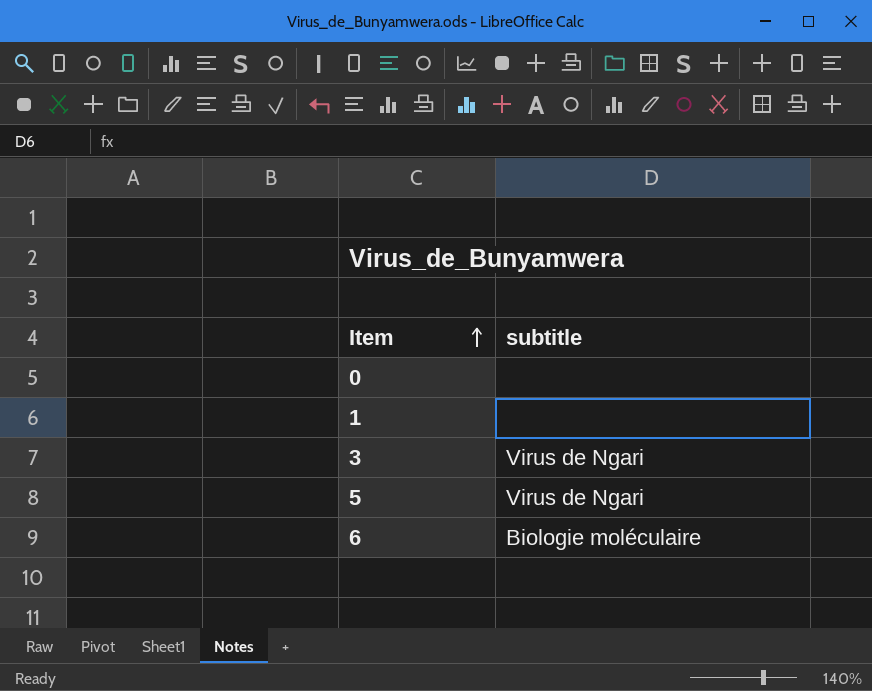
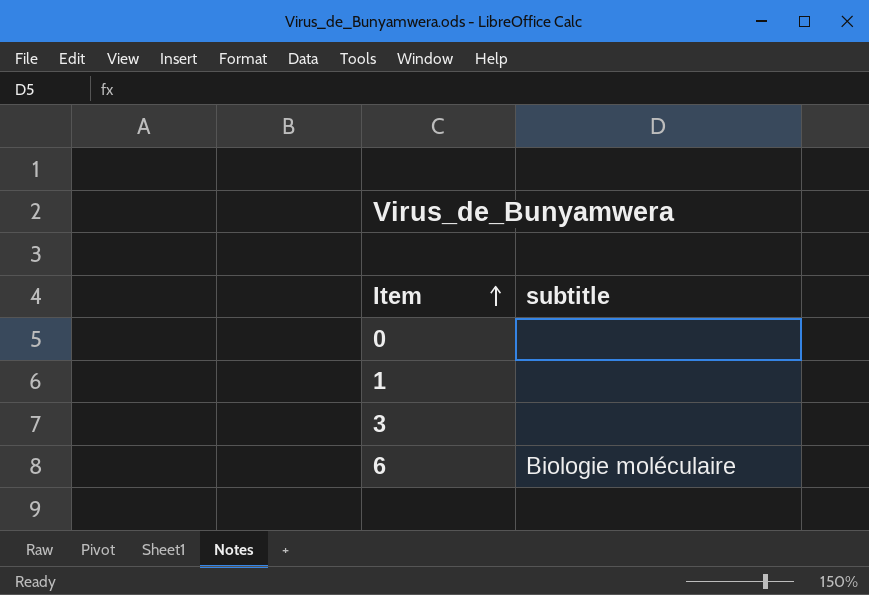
row 5: Virus de Ngari -> none
3 | subtitle: Virus de Ngari -> none

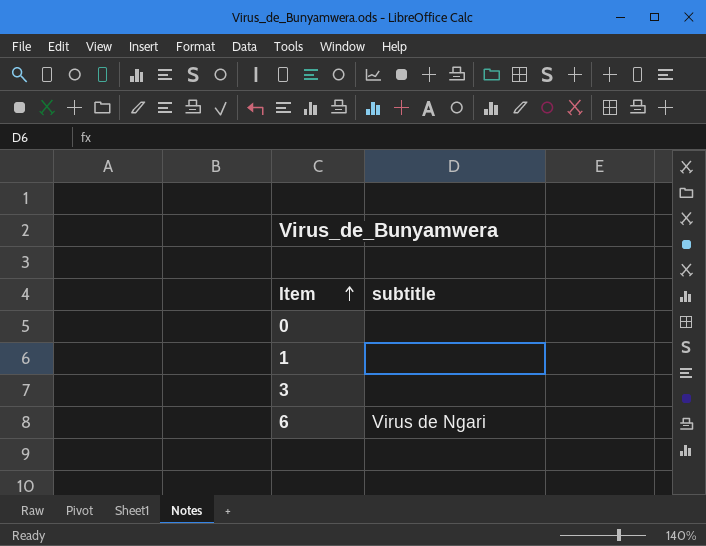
6 | subtitle: Biologie moléculaire -> Virus de Ngari

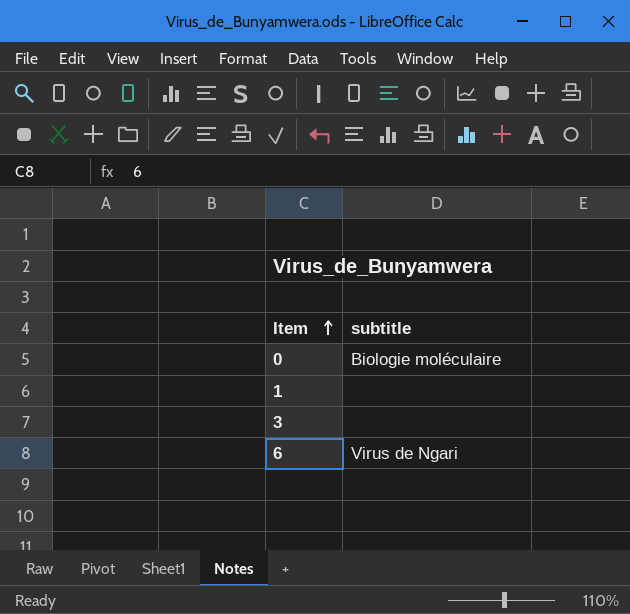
0 | subtitle: none -> Biologie moléculaire

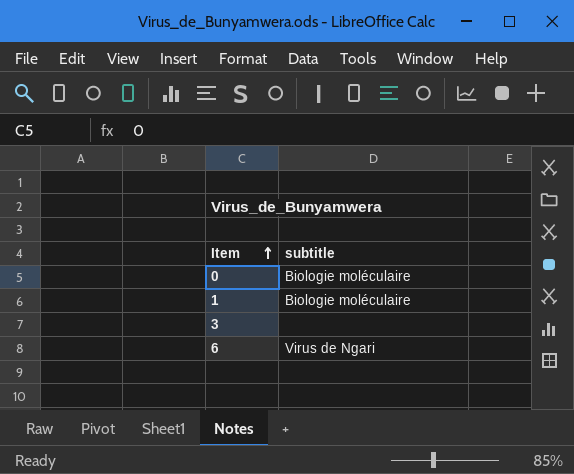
1 | subtitle: none -> Biologie moléculaire

